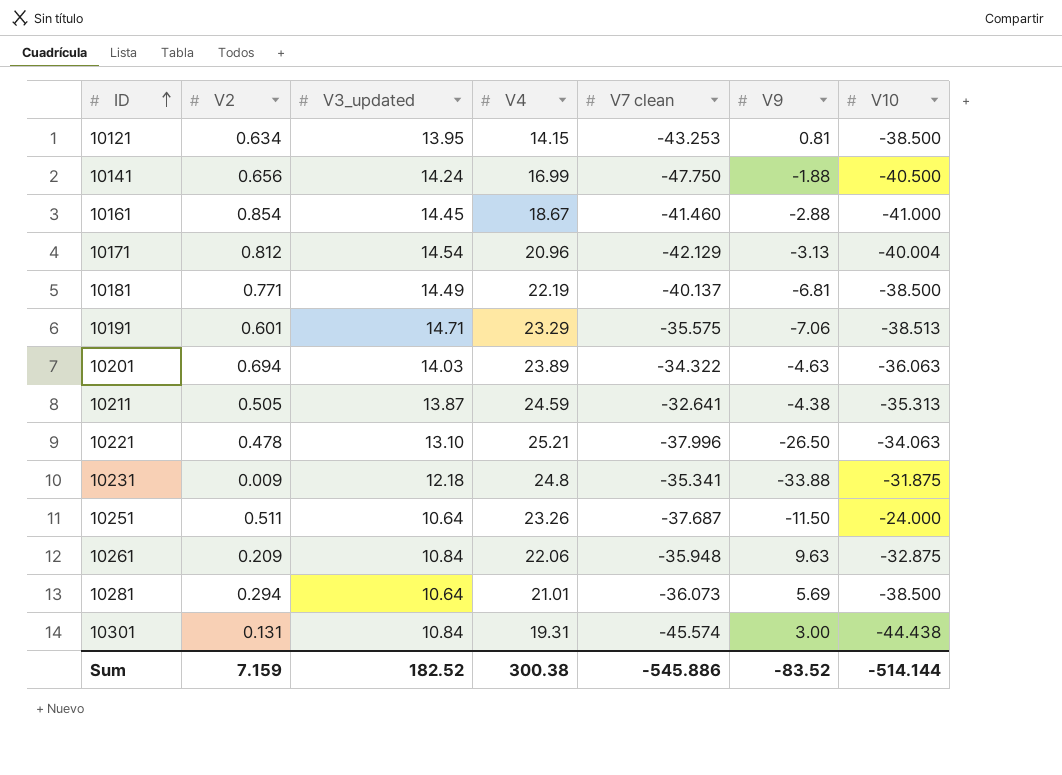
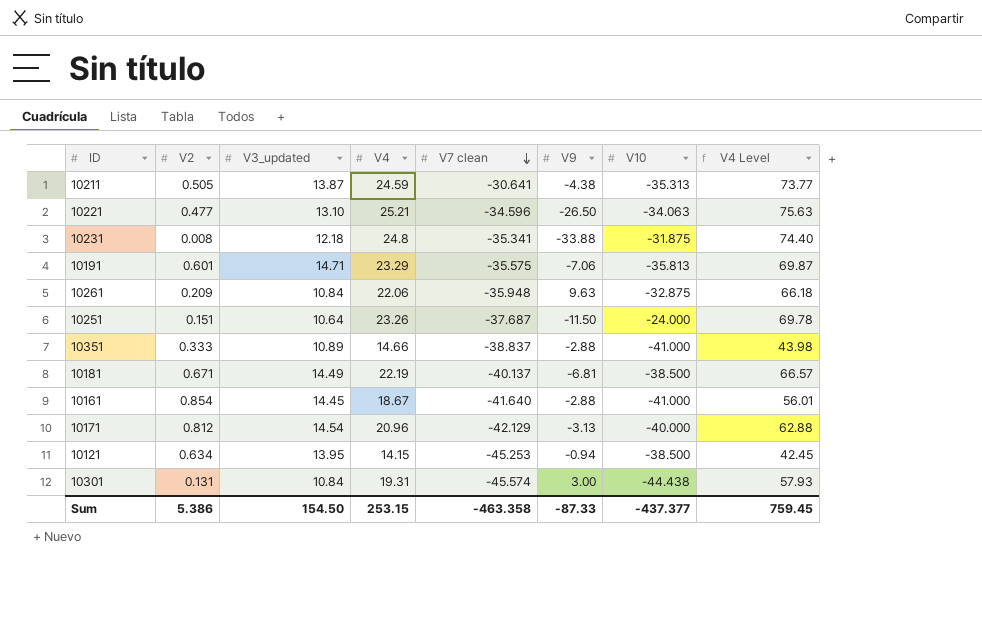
row order: ID ascending -> V7 clean descending
column V4 Level | formula: none -> [V4] * 3
row 10141: 0.656 | 14.24 | 16.99 | -47.750 | -1.88 | -40.500 -> none
row 10201: 0.694 | 14.03 | 23.89 | -34.322 | -4.63 | -36.063 -> none
row 10281: 0.294 | 10.64 | 21.01 | -36.073 | 5.69 | -38.500 -> none
10211 | V7 clean: -32.641 -> -30.641
10221 | V2: 0.478 -> 0.477
10221 | V7 clean: -37.996 -> -34.596
10231 | V2: 0.009 -> 0.008
10191 | V10: -38.513 -> -35.813
10251 | V2: 0.511 -> 0.151
row 10351: none -> 0.333 | 10.89 | 14.66 | -38.837 | -2.88 | -41.000 | 43.98
10181 | V2: 0.771 -> 0.671
10161 | V7 clean: -41.460 -> -41.640
10171 | V10: -40.004 -> -40.000
10121 | V7 clean: -43.253 -> -45.253
10121 | V9: 0.81 -> -0.94
Sum | V2: 7.159 -> 5.386
Sum | V3_updated: 182.52 -> 154.50
Sum | V4: 300.38 -> 253.15
Sum | V7 clean: -545.886 -> -463.358
Sum | V9: -83.52 -> -87.33
Sum | V10: -514.144 -> -437.377

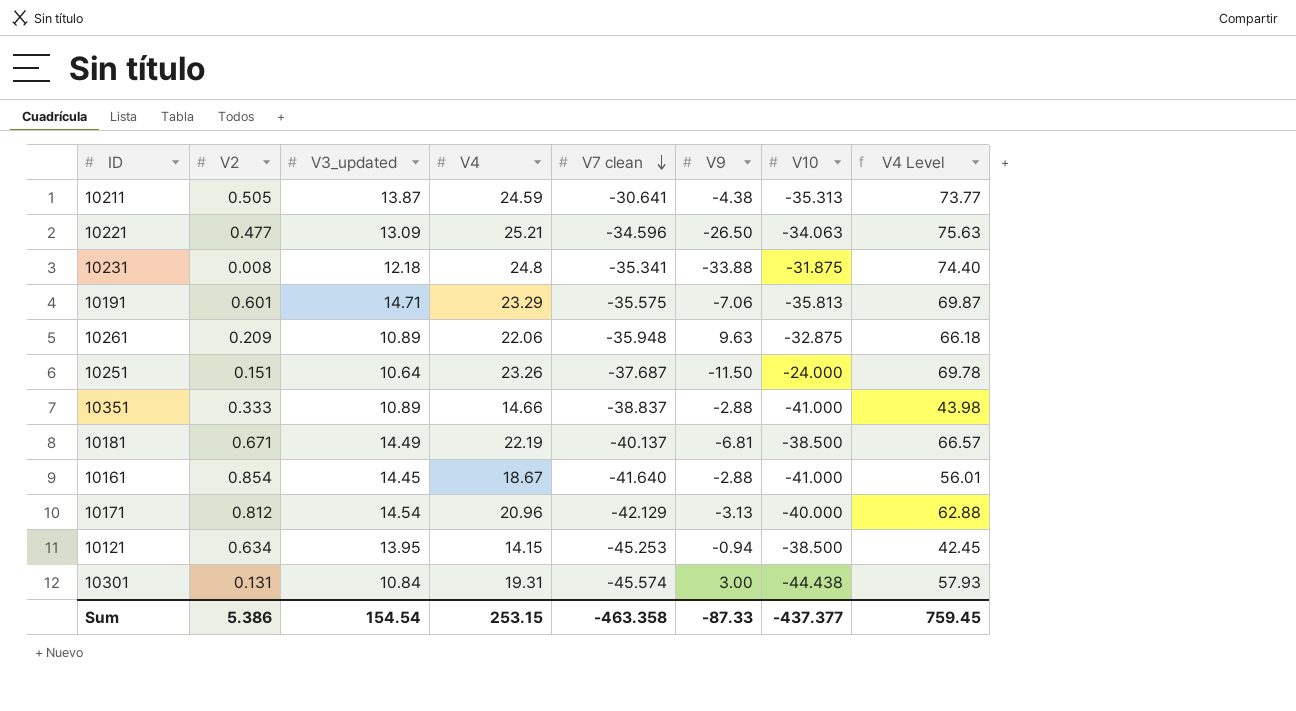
10221 | V3_updated: 13.10 -> 13.09
10261 | V3_updated: 10.84 -> 10.89
Sum | V3_updated: 154.50 -> 154.54

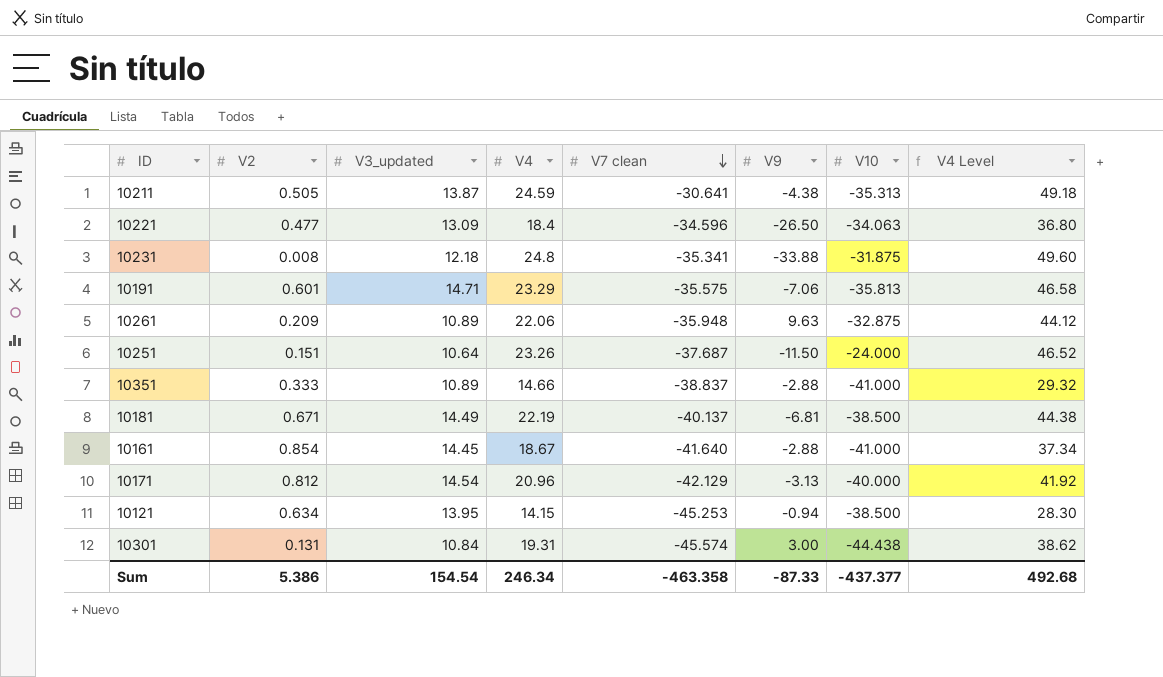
column V4 Level | formula: [V4] * 3 -> [V4] * 2
10221 | V4: 25.21 -> 18.4
Sum | V4: 253.15 -> 246.34
Sum | V4 Level: 759.45 -> 492.68

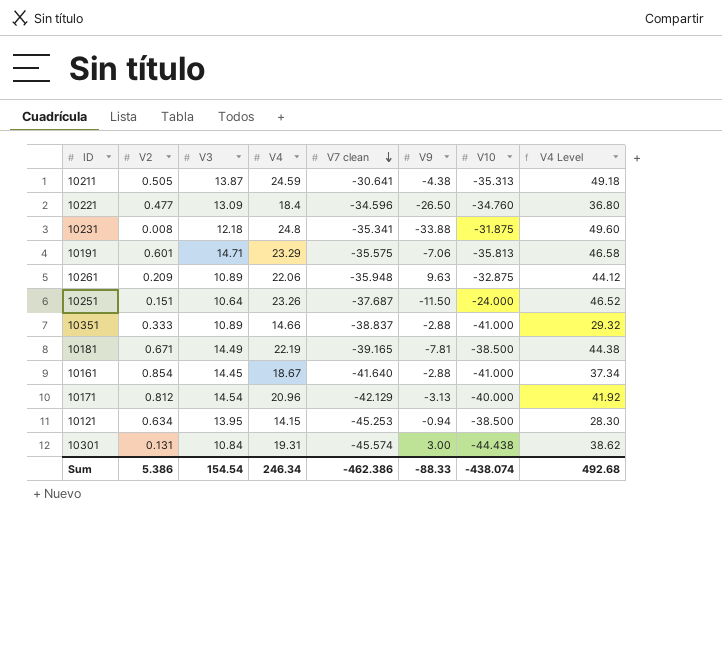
column name: V3_updated -> V3
10221 | V10: -34.063 -> -34.760
10181 | V7 clean: -40.137 -> -39.165
10181 | V9: -6.81 -> -7.81
Sum | V7 clean: -463.358 -> -462.386
Sum | V9: -87.33 -> -88.33
Sum | V10: -437.377 -> -438.074

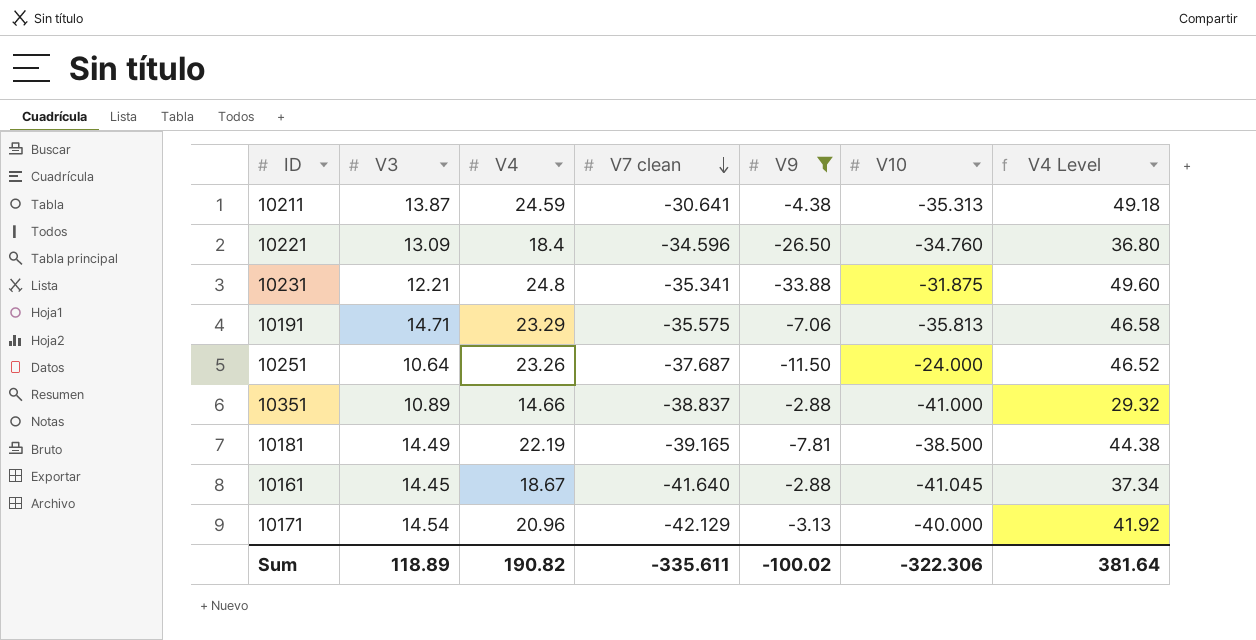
filter: none -> V9 <= -2.88
column V2 | position: 2 -> none
10231 | V3: 12.18 -> 12.21
10161 | V10: -41.000 -> -41.045
Sum | V3: 154.54 -> 118.89
Sum | V4: 246.34 -> 190.82
Sum | V7 clean: -462.386 -> -335.611
Sum | V9: -88.33 -> -100.02
Sum | V10: -438.074 -> -322.306
Sum | V4 Level: 492.68 -> 381.64

